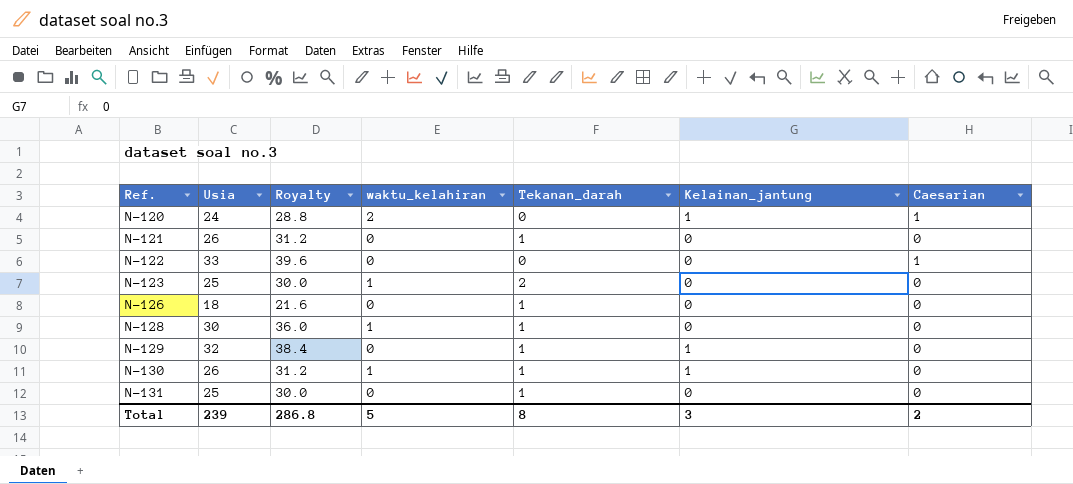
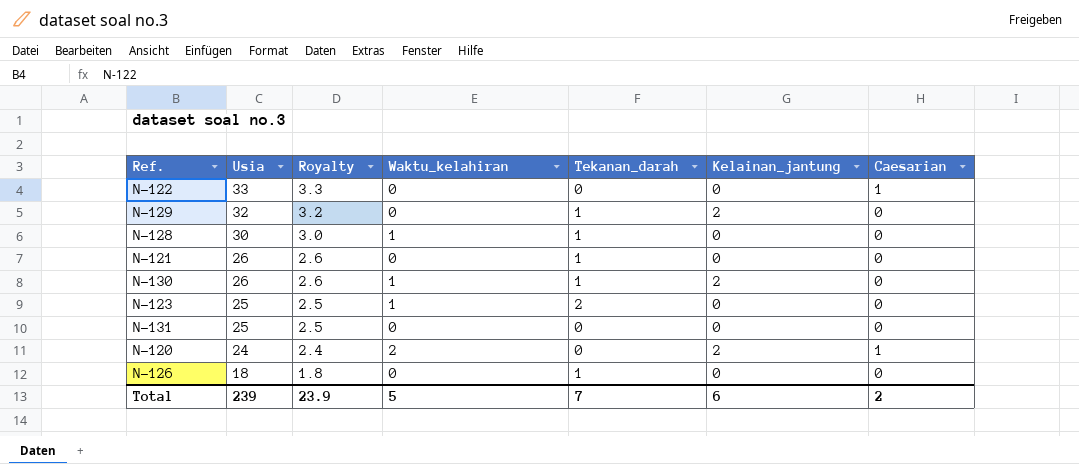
row order: Ref. ascending -> Usia descending
column Royalty | formula: [Usia] * 1.2 -> [Usia] * 0.1
column name: waktu_kelahiran -> Waktu_kelahiran
N-129 | Kelainan_jantung: 1 -> 2
N-130 | Kelainan_jantung: 1 -> 2
N-131 | Tekanan_darah: 1 -> 0
N-120 | Kelainan_jantung: 1 -> 2
Total | Royalty: 286.8 -> 23.9
Total | Tekanan_darah: 8 -> 7
Total | Kelainan_jantung: 3 -> 6

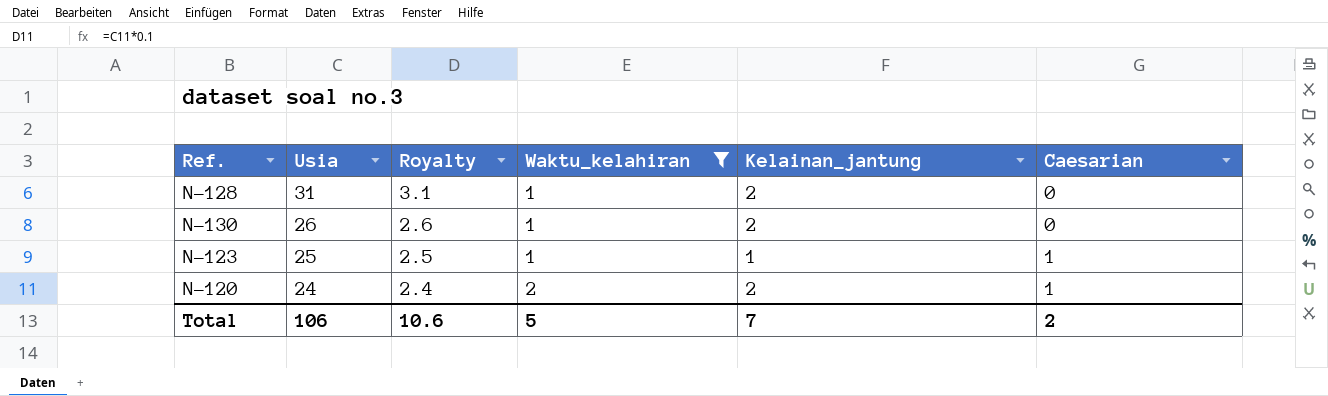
filter: none -> Waktu_kelahiran != 0
column Tekanan_darah | position: 5 -> none
N-128 | Usia: 30 -> 31
N-128 | Royalty: 3.0 -> 3.1
N-128 | Kelainan_jantung: 0 -> 2
N-123 | Kelainan_jantung: 0 -> 1
N-123 | Caesarian: 0 -> 1
Total | Usia: 239 -> 106
Total | Royalty: 23.9 -> 10.6
Total | Kelainan_jantung: 6 -> 7

